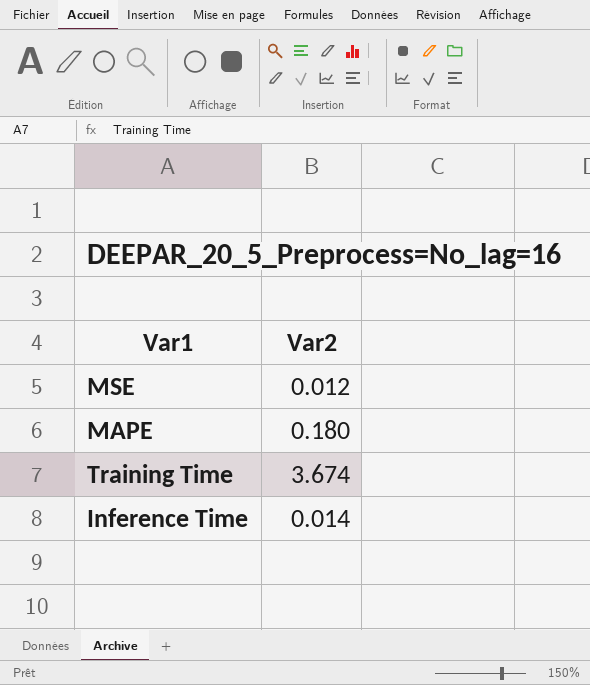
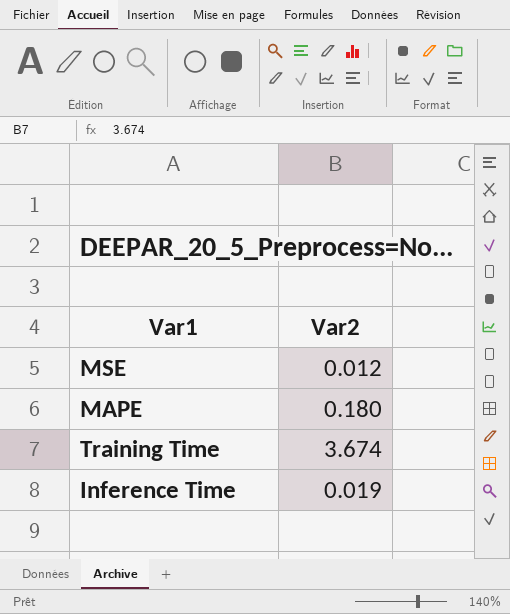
Inference Time | Var2: 0.014 -> 0.019

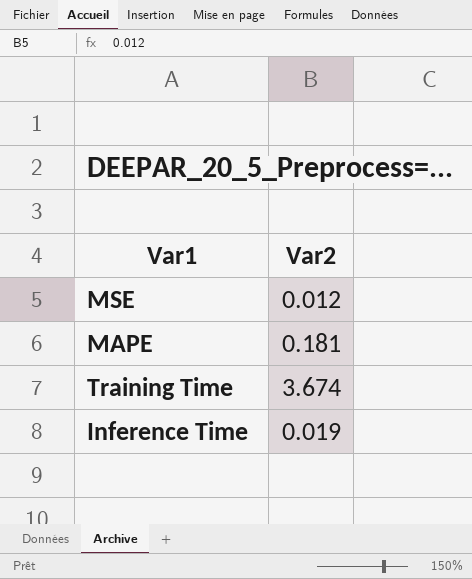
MAPE | Var2: 0.180 -> 0.181

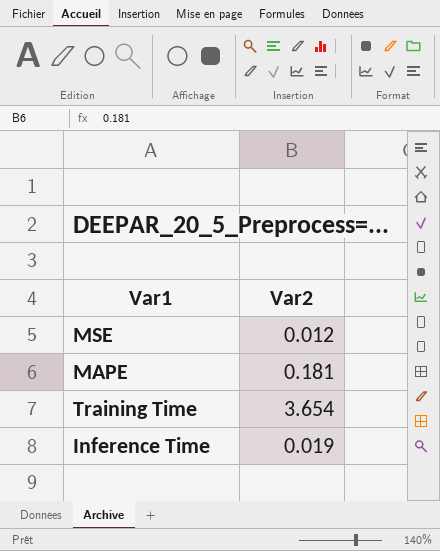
Training Time | Var2: 3.674 -> 3.654

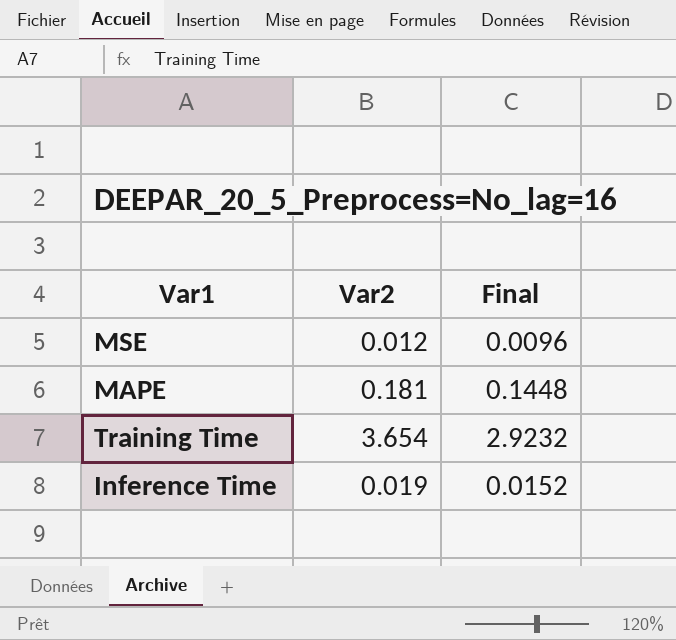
column Final | formula: none -> [Var2] * 0.8

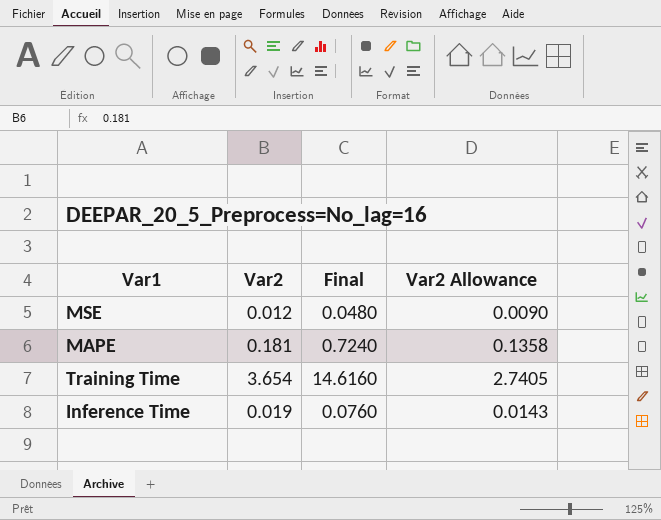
column Final | formula: [Var2] * 0.8 -> [Var2] * 4
column Var2 Allowance | formula: none -> [Var2] * 0.75

